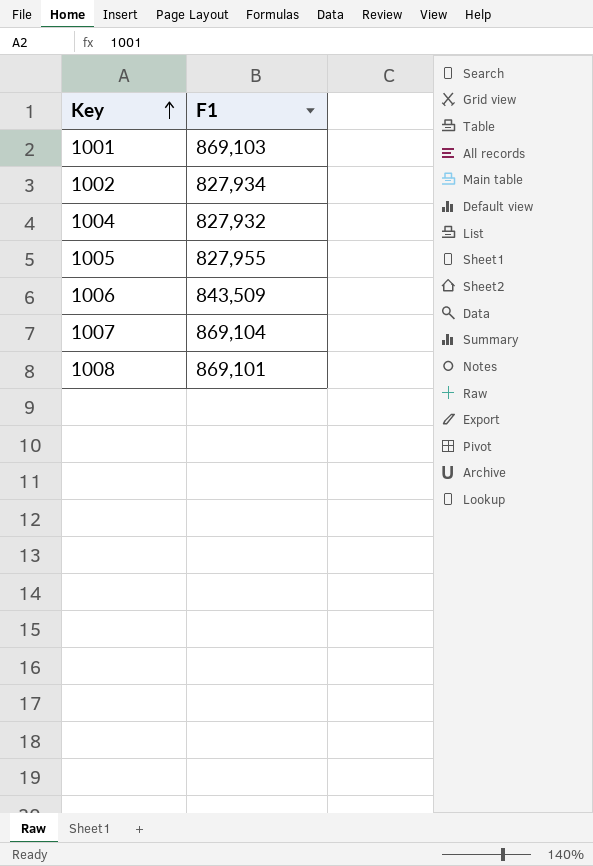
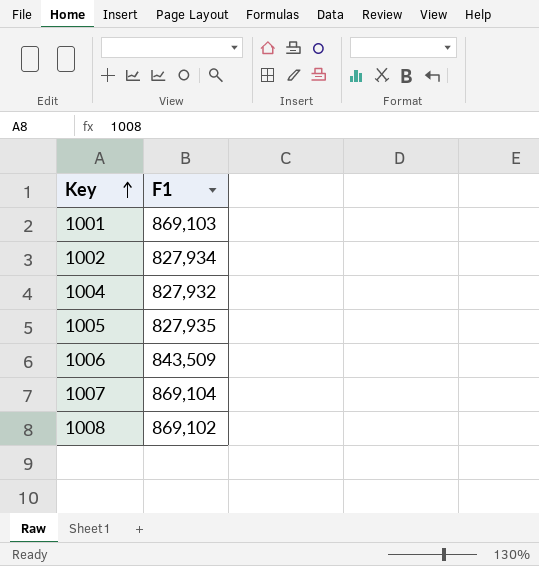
1005 | F1: 827,955 -> 827,935
1008 | F1: 869,101 -> 869,102

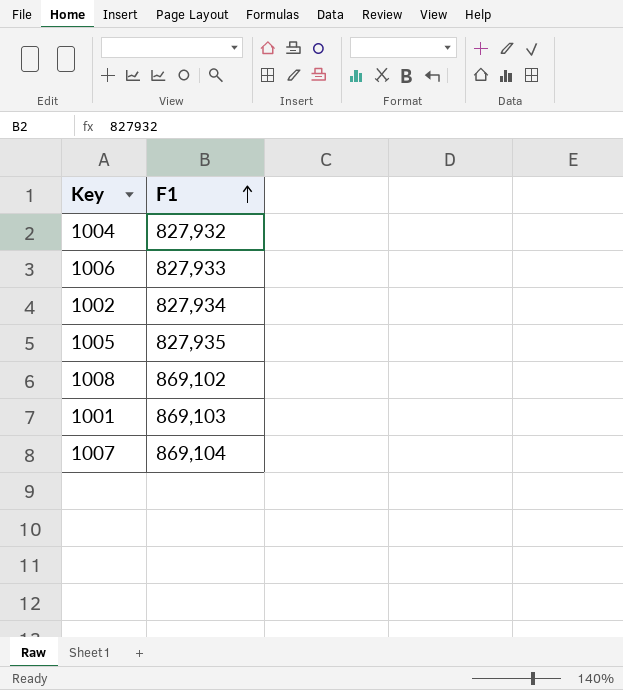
row order: Key ascending -> F1 ascending
1006 | F1: 843,509 -> 827,933

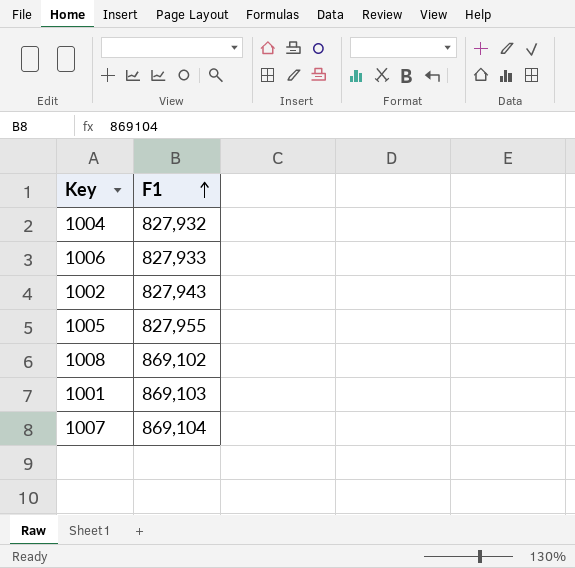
1002 | F1: 827,934 -> 827,943
1005 | F1: 827,935 -> 827,955

